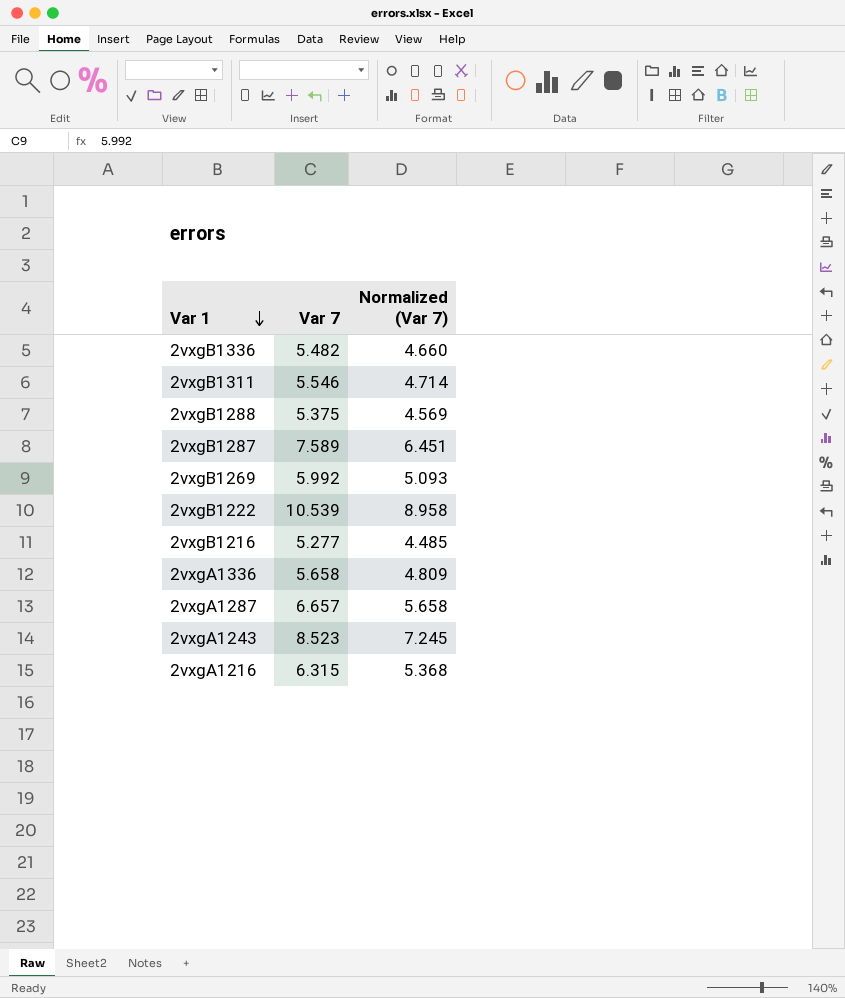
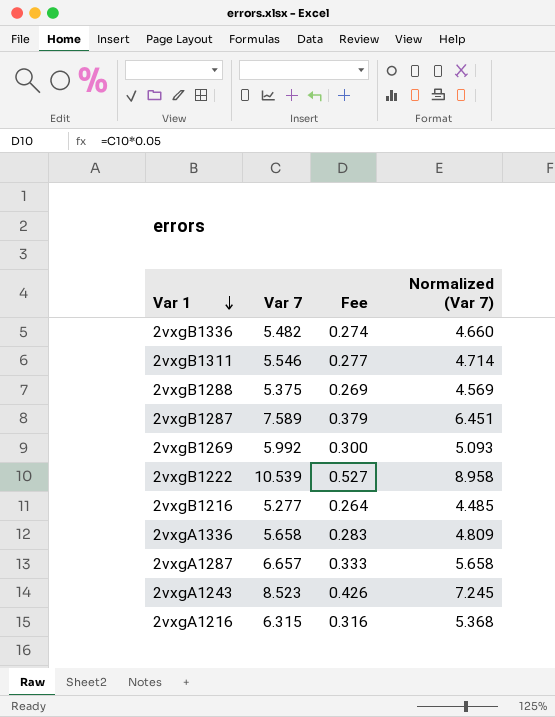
column Fee | formula: none -> [Var 7] * 0.05

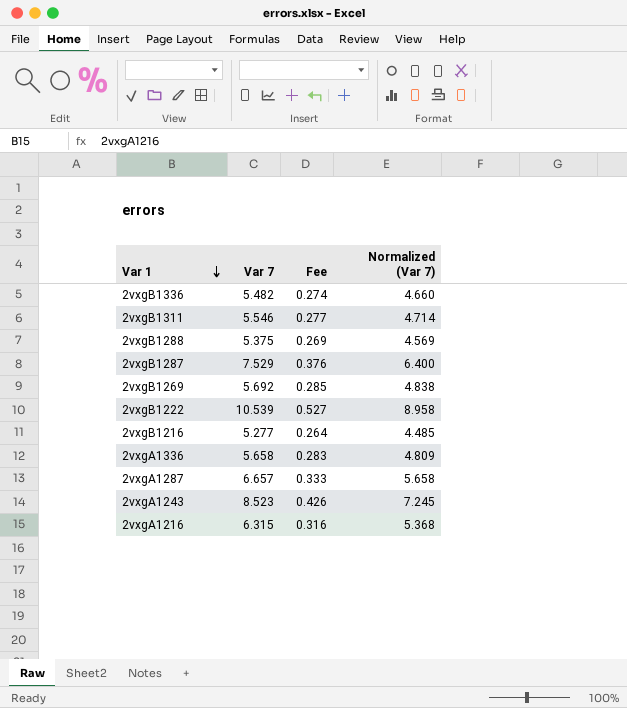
2vxgB1287 | Var 7: 7.589 -> 7.529
2vxgB1287 | Fee: 0.379 -> 0.376
2vxgB1287 | Normalized (Var 7): 6.451 -> 6.400
2vxgB1269 | Var 7: 5.992 -> 5.692
2vxgB1269 | Fee: 0.300 -> 0.285
2vxgB1269 | Normalized (Var 7): 5.093 -> 4.838

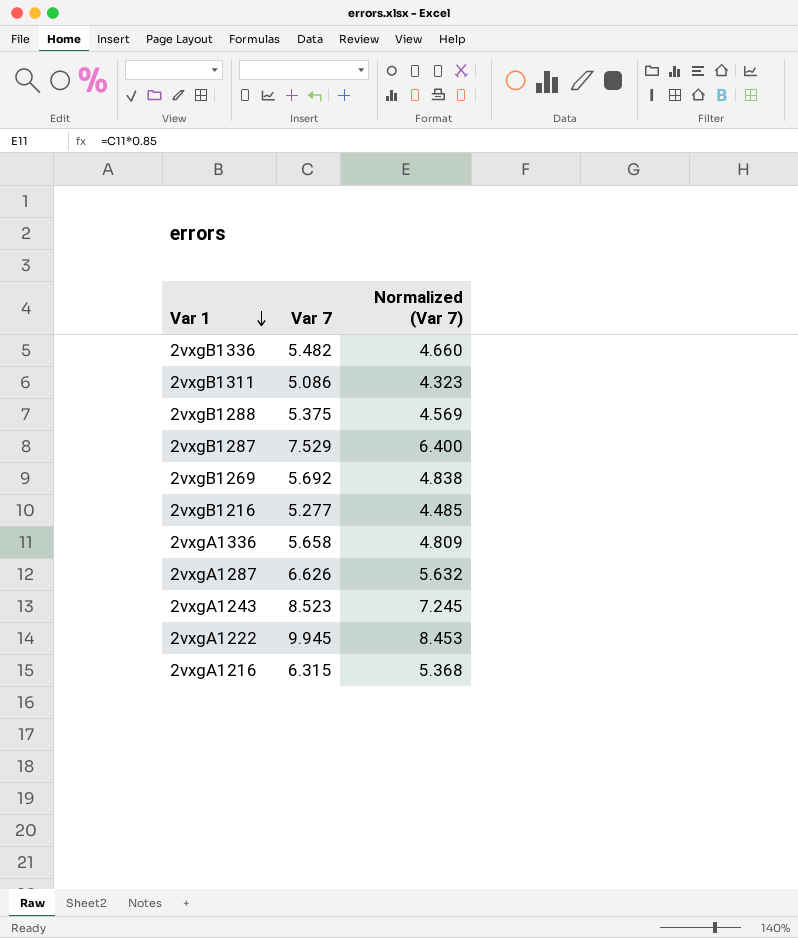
column Fee | formula: [Var 7] * 0.05 -> none
row 2vxgB1222: 10.539 | 0.527 | 8.958 -> none
2vxgB1311 | Var 7: 5.546 -> 5.086
2vxgB1311 | Normalized (Var 7): 4.714 -> 4.323
2vxgA1287 | Var 7: 6.657 -> 6.626
2vxgA1287 | Normalized (Var 7): 5.658 -> 5.632
row 2vxgA1222: none -> 9.945 | 8.453

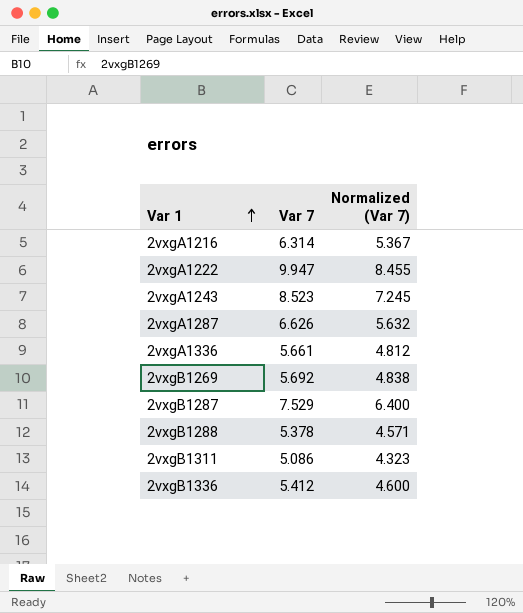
row order: Var 1 descending -> Var 1 ascending
row 2vxgB1216: 5.277 | 4.485 -> none
2vxgA1216 | Var 7: 6.315 -> 6.314
2vxgA1216 | Normalized (Var 7): 5.368 -> 5.367
2vxgA1222 | Var 7: 9.945 -> 9.947
2vxgA1222 | Normalized (Var 7): 8.453 -> 8.455
2vxgA1336 | Var 7: 5.658 -> 5.661
2vxgA1336 | Normalized (Var 7): 4.809 -> 4.812
2vxgB1288 | Var 7: 5.375 -> 5.378
2vxgB1288 | Normalized (Var 7): 4.569 -> 4.571
2vxgB1336 | Var 7: 5.482 -> 5.412
2vxgB1336 | Normalized (Var 7): 4.660 -> 4.600

